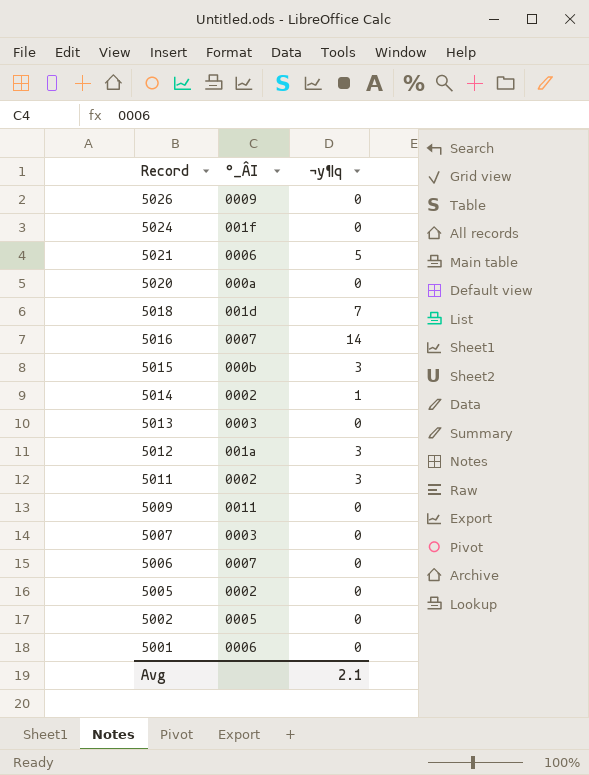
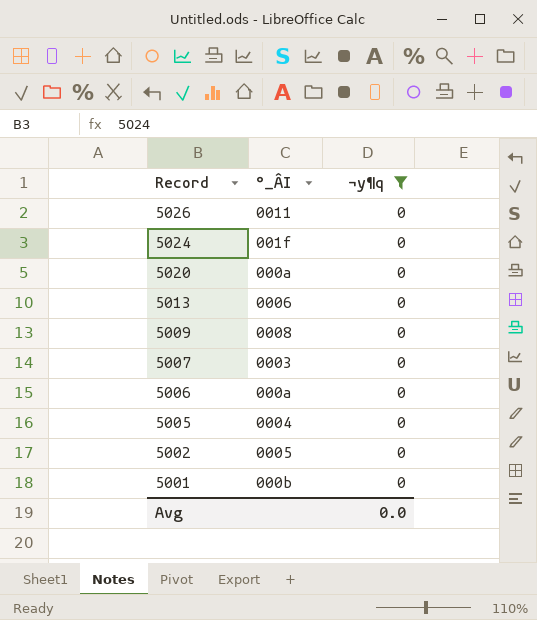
filter: none -> ¬y¶q = 0
5026 | °_ÂI: 0009 -> 0011
5013 | °_ÂI: 0003 -> 0006
5009 | °_ÂI: 0011 -> 0008
5006 | °_ÂI: 0007 -> 000a
5005 | °_ÂI: 0002 -> 0004
5001 | °_ÂI: 0006 -> 000b
Avg | ¬y¶q: 2.1 -> 0.0

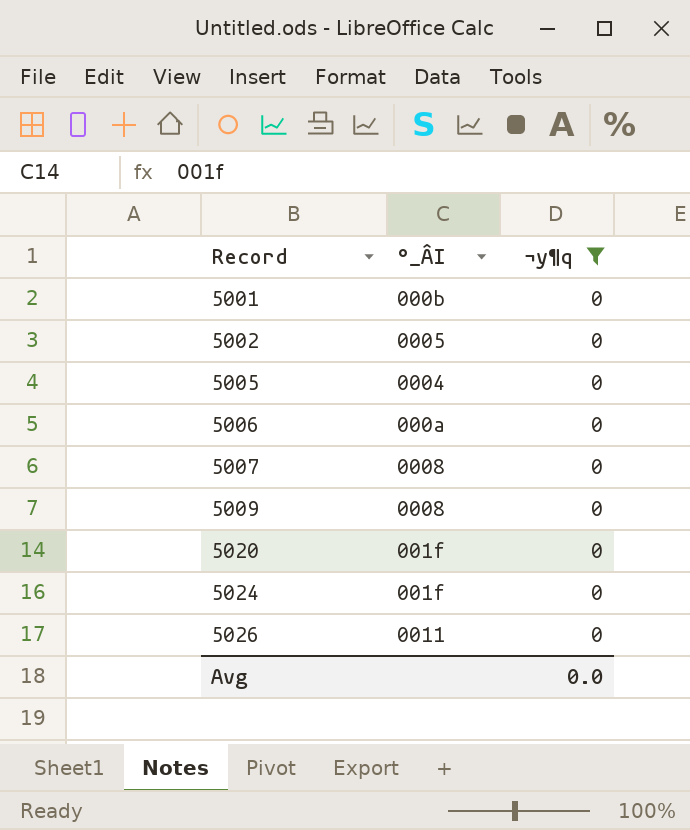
row order: Record descending -> Record ascending
row 5013: 0006 | 0 -> none
5007 | °_ÂI: 0003 -> 0008
5020 | °_ÂI: 000a -> 001f

